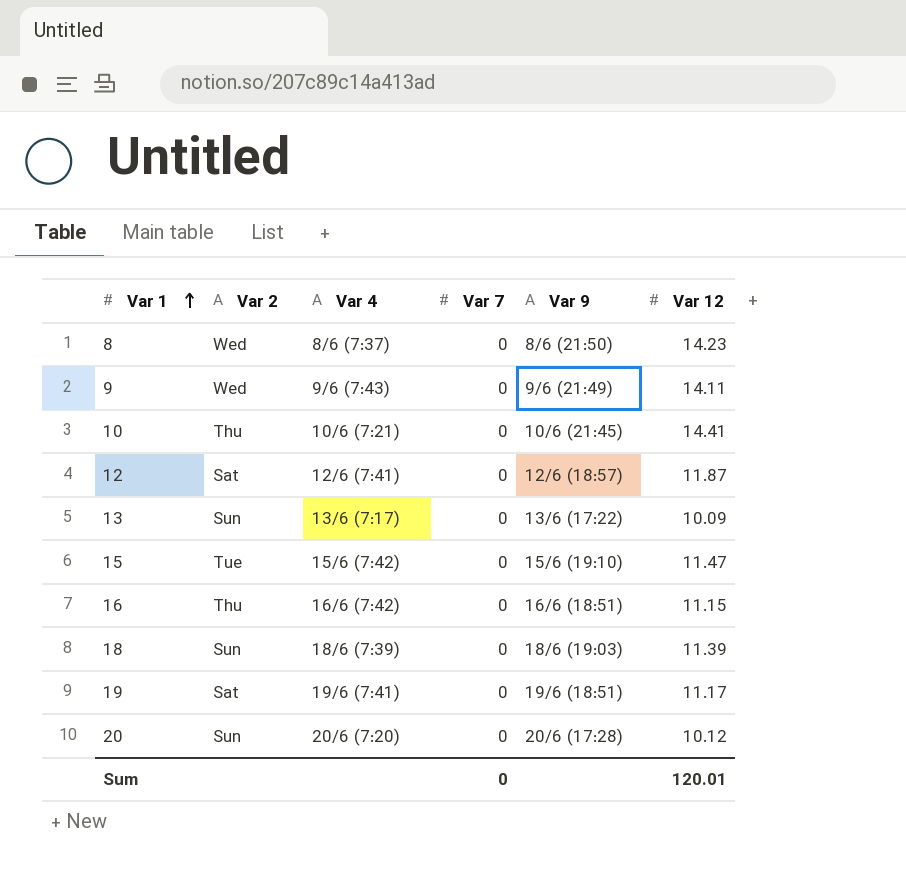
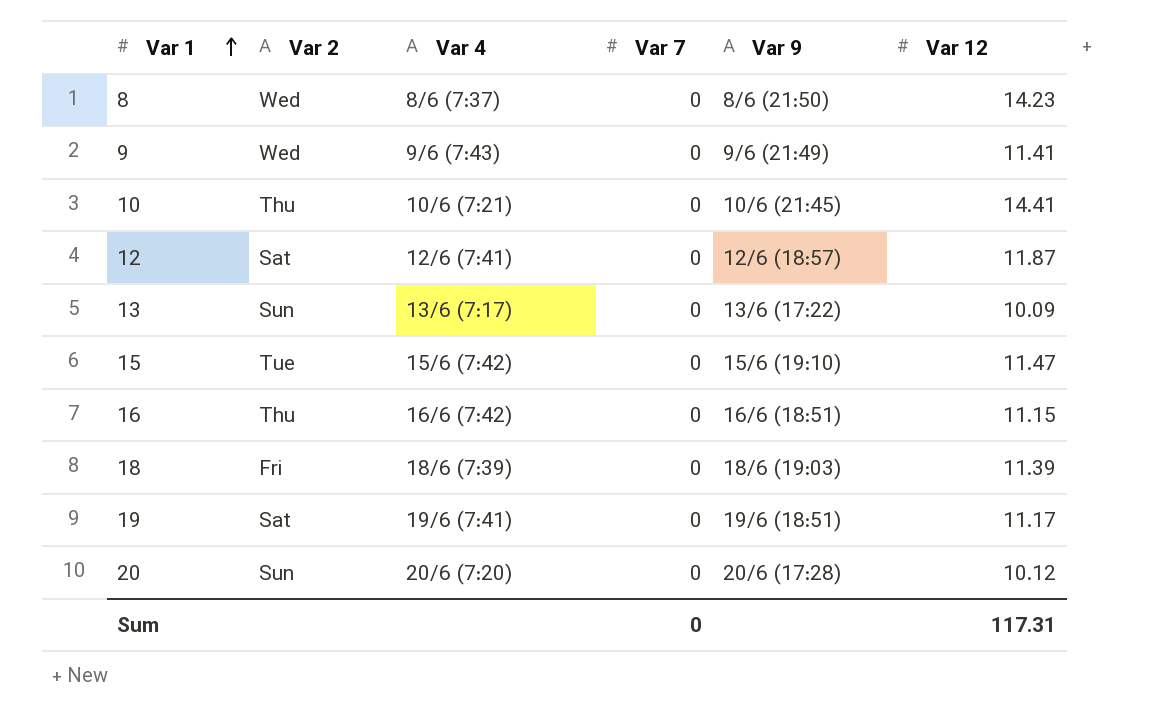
9 | Var 12: 14.11 -> 11.41
18 | Var 2: Sun -> Fri
Sum | Var 12: 120.01 -> 117.31

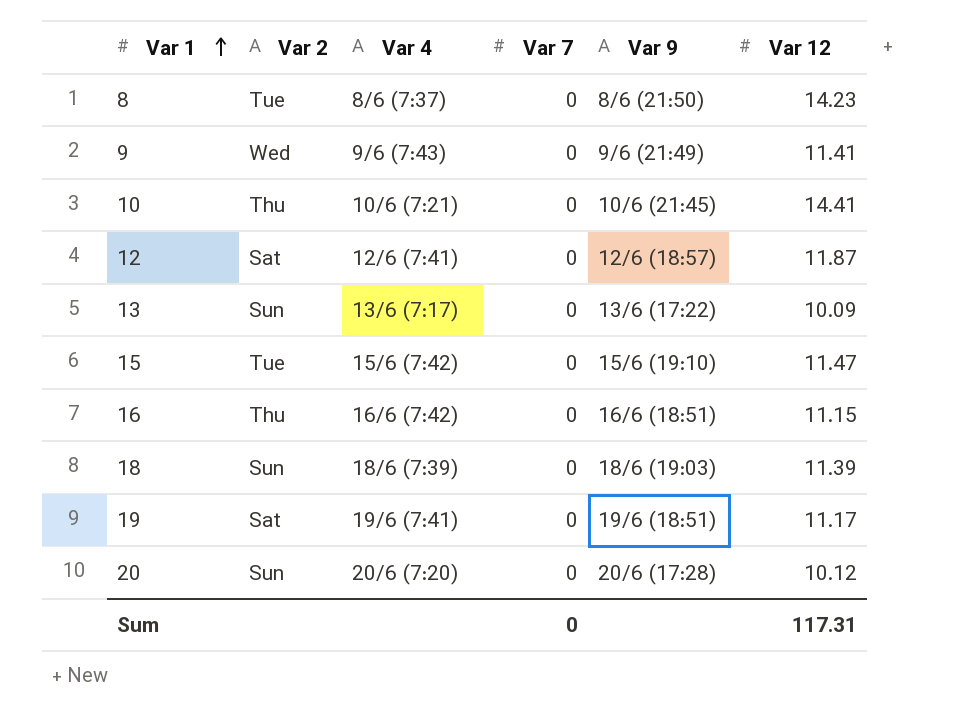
8 | Var 2: Wed -> Tue
18 | Var 2: Fri -> Sun

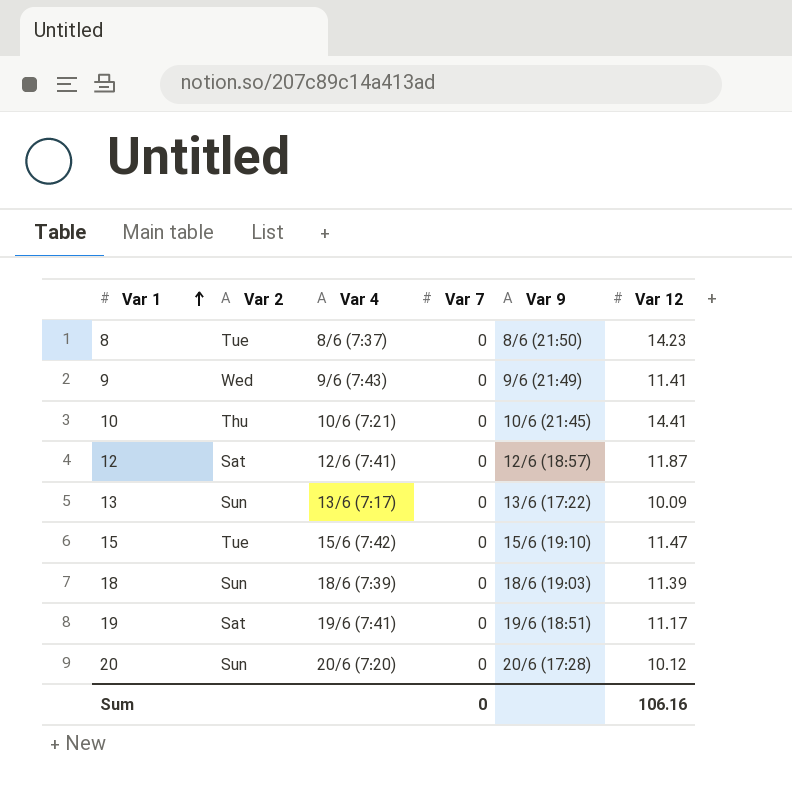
row 16: Thu | 16/6 (7:42) | 0 | 16/6 (18:51) | 11.15 -> none
Sum | Var 12: 117.31 -> 106.16

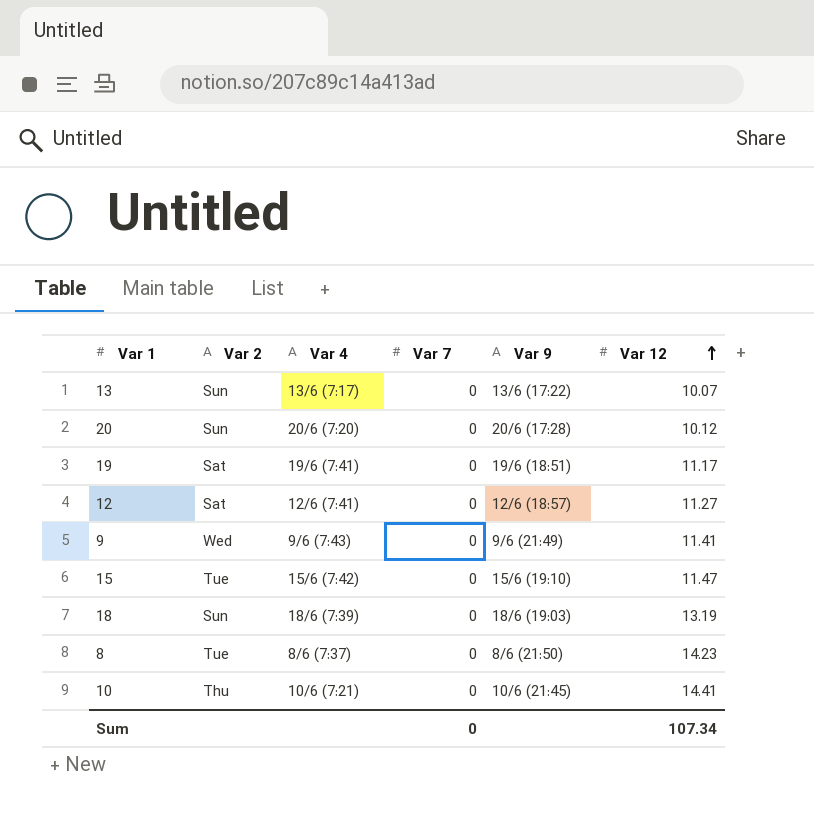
row order: Var 1 ascending -> Var 12 ascending
13 | Var 12: 10.09 -> 10.07
12 | Var 12: 11.87 -> 11.27
18 | Var 12: 11.39 -> 13.19
Sum | Var 12: 106.16 -> 107.34

